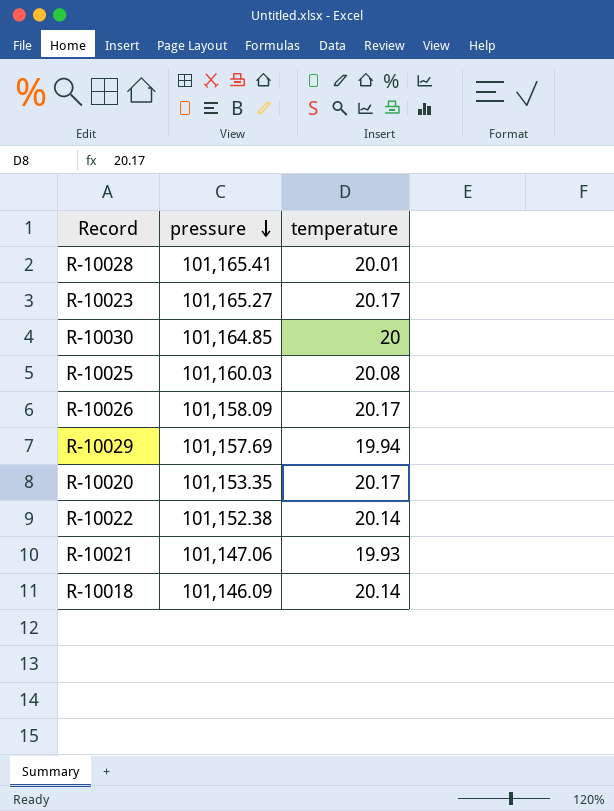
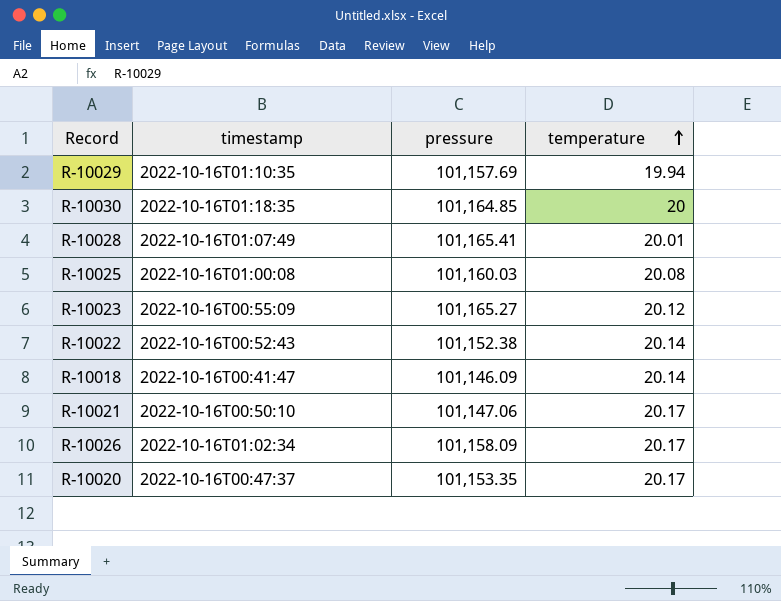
row order: pressure descending -> temperature ascending
column timestamp | position: none -> 2
R-10023 | temperature: 20.17 -> 20.12
R-10021 | temperature: 19.93 -> 20.17

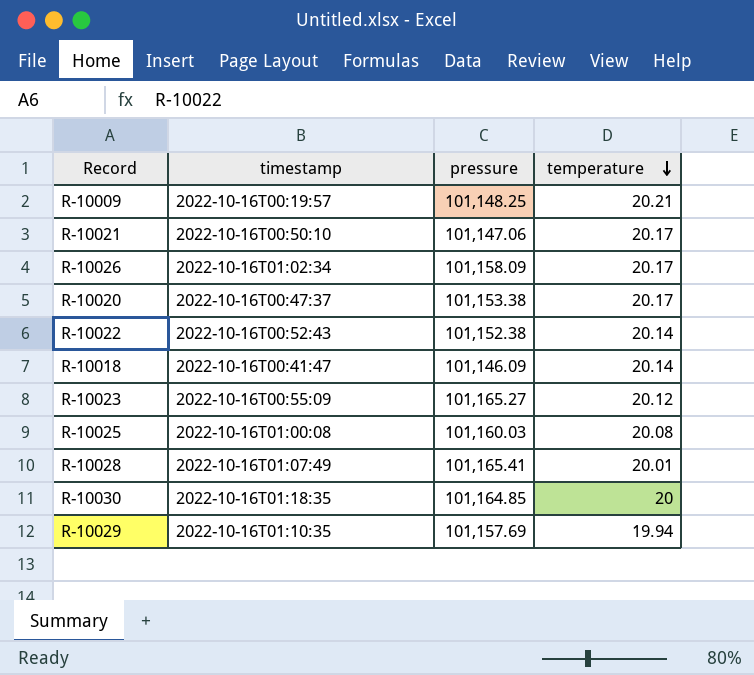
row order: temperature ascending -> temperature descending
row R-10009: none -> 2022-10-16T00:19:57 | 101,148.25 | 20.21
R-10020 | pressure: 101,153.35 -> 101,153.38

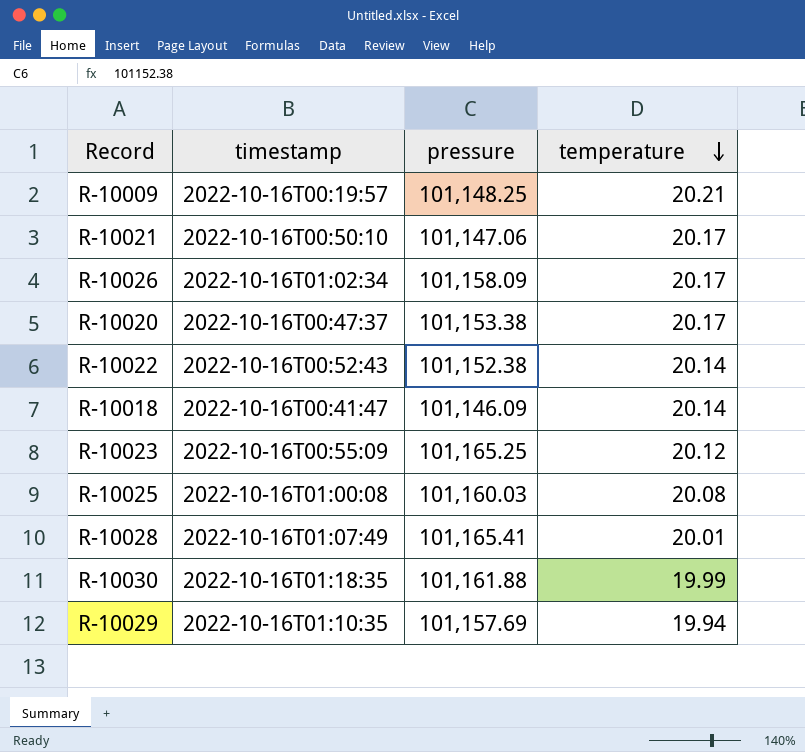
R-10023 | pressure: 101,165.27 -> 101,165.25
R-10030 | pressure: 101,164.85 -> 101,161.88
R-10030 | temperature: 20 -> 19.99

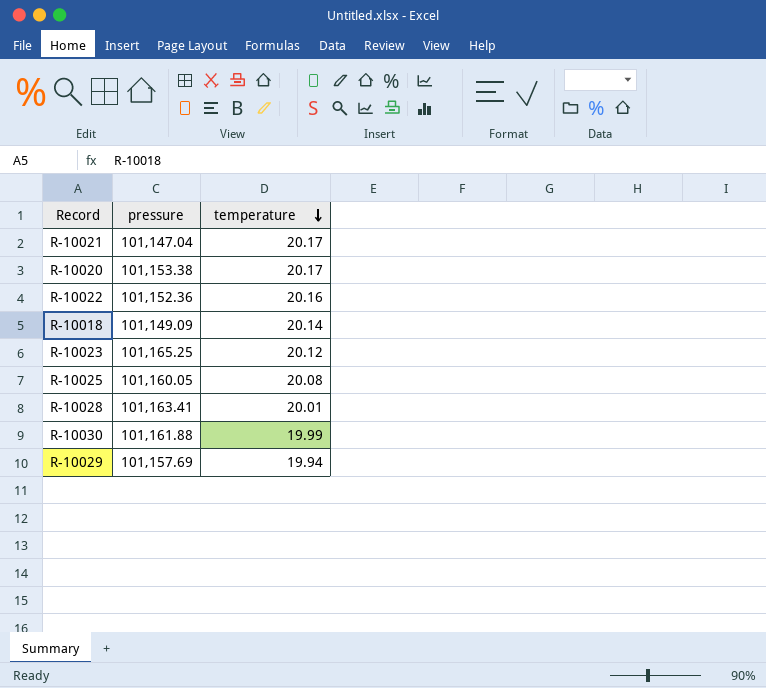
column timestamp | position: 2 -> none
row R-10009: 2022-10-16T00:19:57 | 101,148.25 | 20.21 -> none
row R-10026: 2022-10-16T01:02:34 | 101,158.09 | 20.17 -> none
R-10021 | pressure: 101,147.06 -> 101,147.04
R-10022 | pressure: 101,152.38 -> 101,152.36
R-10022 | temperature: 20.14 -> 20.16
R-10018 | pressure: 101,146.09 -> 101,149.09
R-10025 | pressure: 101,160.03 -> 101,160.05
R-10028 | pressure: 101,165.41 -> 101,163.41

